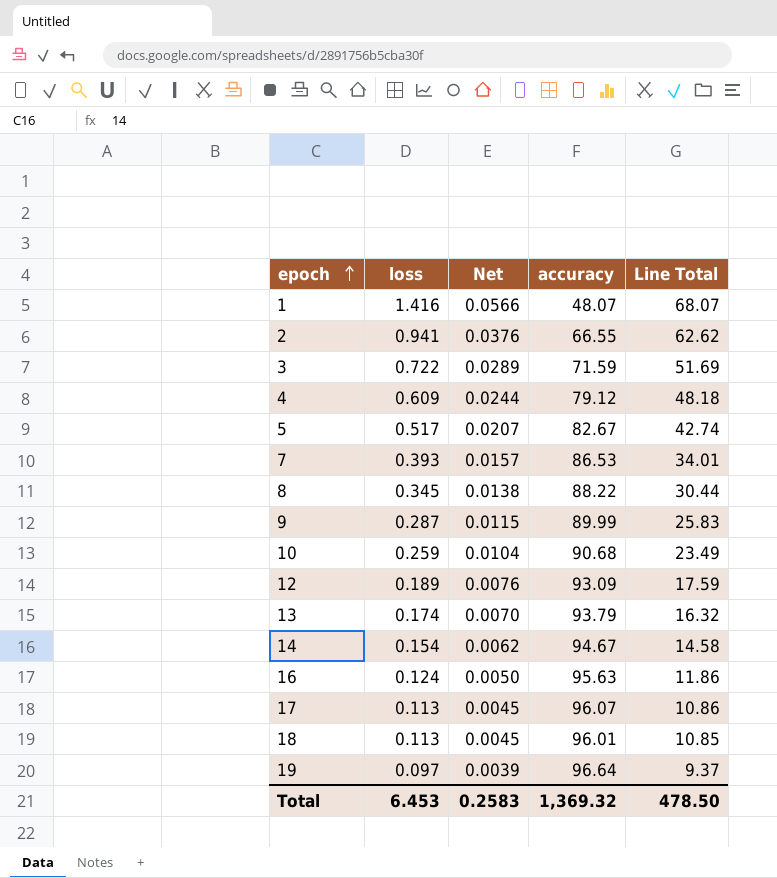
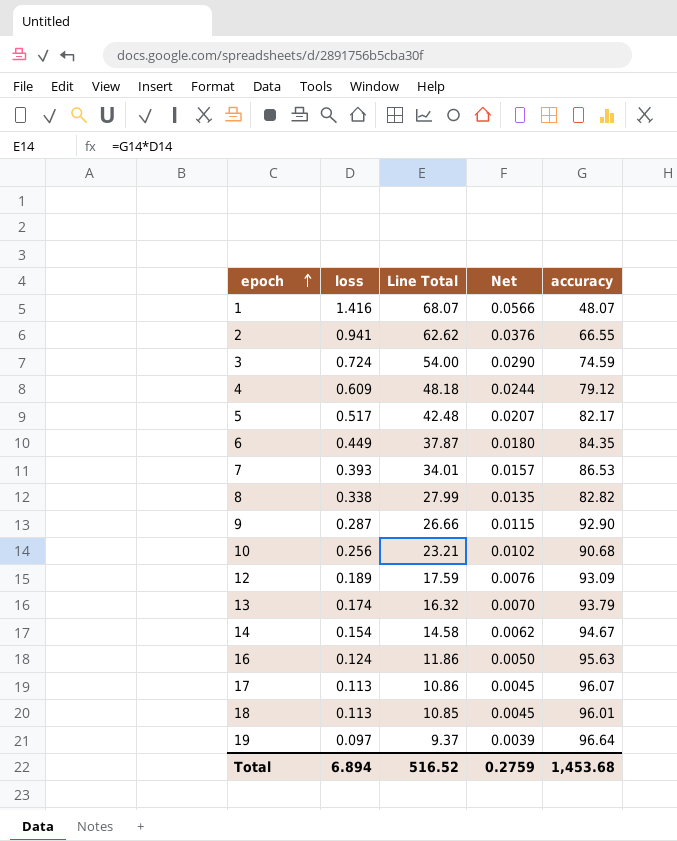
column Line Total | position: 5 -> 3
3 | loss: 0.722 -> 0.724
3 | Line Total: 51.69 -> 54.00
3 | Net: 0.0289 -> 0.0290
3 | accuracy: 71.59 -> 74.59
5 | Line Total: 42.74 -> 42.48
5 | accuracy: 82.67 -> 82.17
row 6: none -> 0.449 | 37.87 | 0.0180 | 84.35
8 | loss: 0.345 -> 0.338
8 | Line Total: 30.44 -> 27.99
8 | Net: 0.0138 -> 0.0135
8 | accuracy: 88.22 -> 82.82
9 | Line Total: 25.83 -> 26.66
9 | accuracy: 89.99 -> 92.90
10 | loss: 0.259 -> 0.256
10 | Line Total: 23.49 -> 23.21
10 | Net: 0.0104 -> 0.0102
Total | loss: 6.453 -> 6.894
Total | Line Total: 478.50 -> 516.52
Total | Net: 0.2583 -> 0.2759
Total | accuracy: 1,369.32 -> 1,453.68

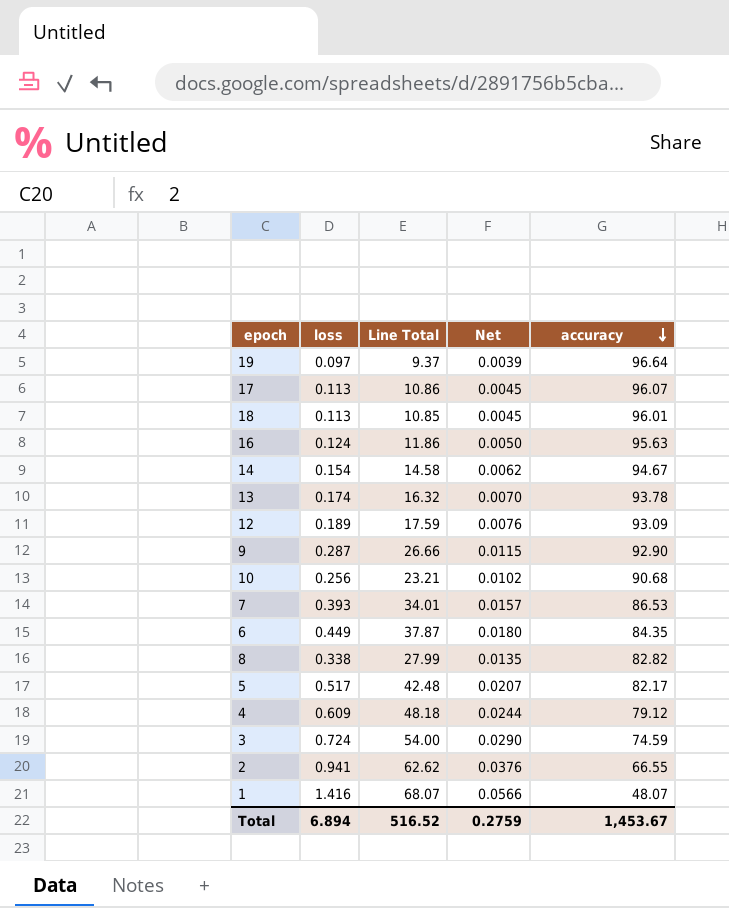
row order: epoch ascending -> accuracy descending
13 | accuracy: 93.79 -> 93.78
Total | accuracy: 1,453.68 -> 1,453.67

